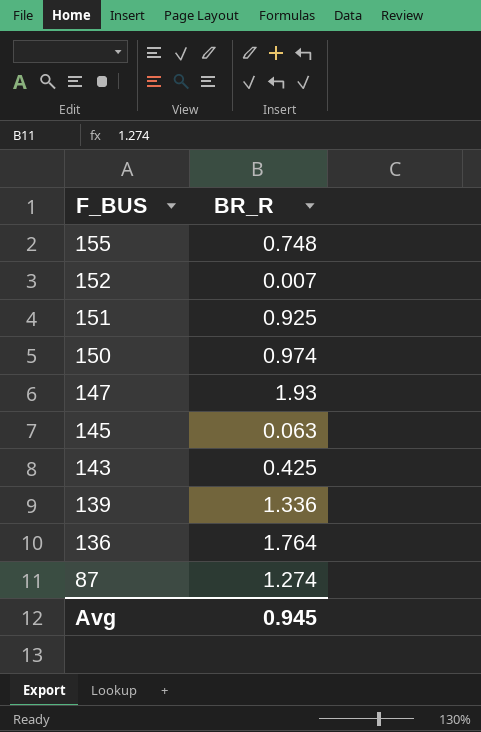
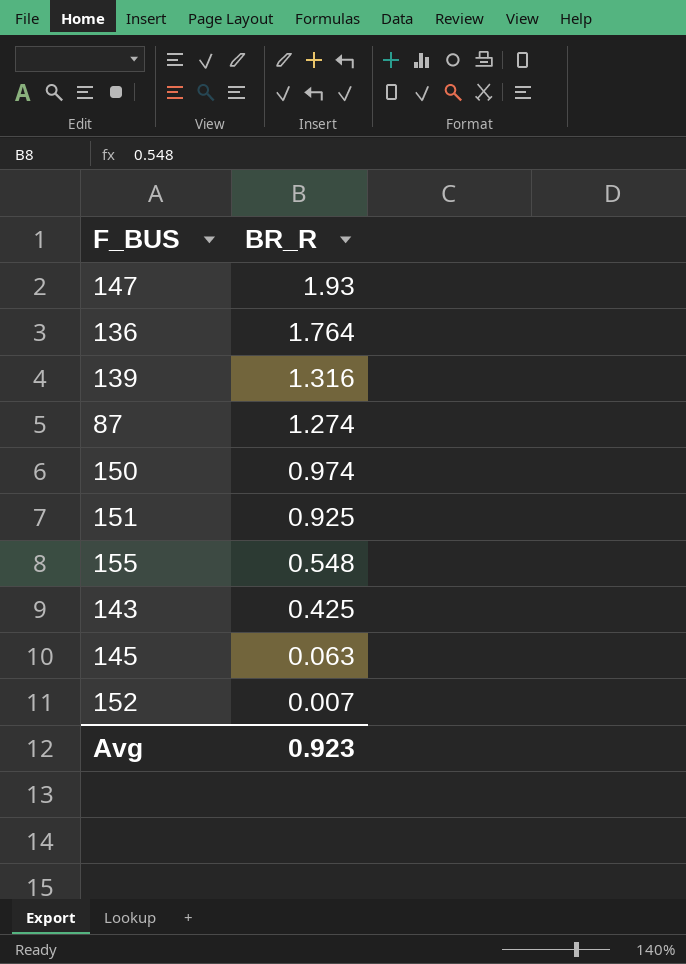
row order: F_BUS descending -> BR_R descending
139 | BR_R: 1.336 -> 1.316
155 | BR_R: 0.748 -> 0.548
Avg | BR_R: 0.945 -> 0.923

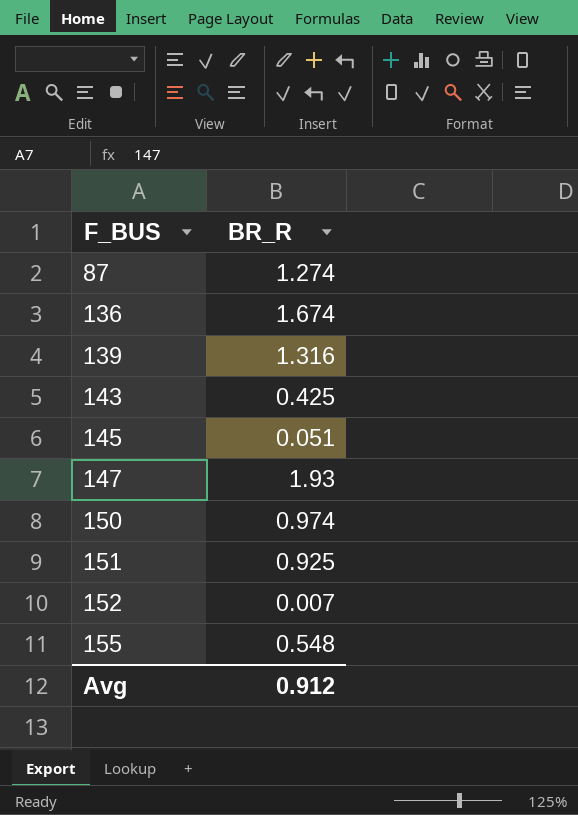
row order: BR_R descending -> F_BUS ascending
136 | BR_R: 1.764 -> 1.674
145 | BR_R: 0.063 -> 0.051
Avg | BR_R: 0.923 -> 0.912

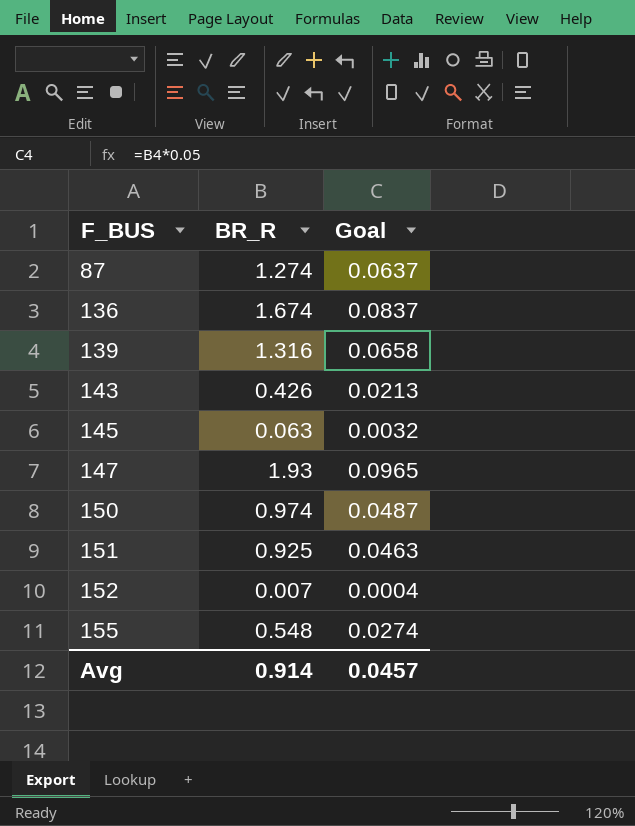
column Goal | formula: none -> [BR_R] * 0.05
143 | BR_R: 0.425 -> 0.426
145 | BR_R: 0.051 -> 0.063
Avg | BR_R: 0.912 -> 0.914

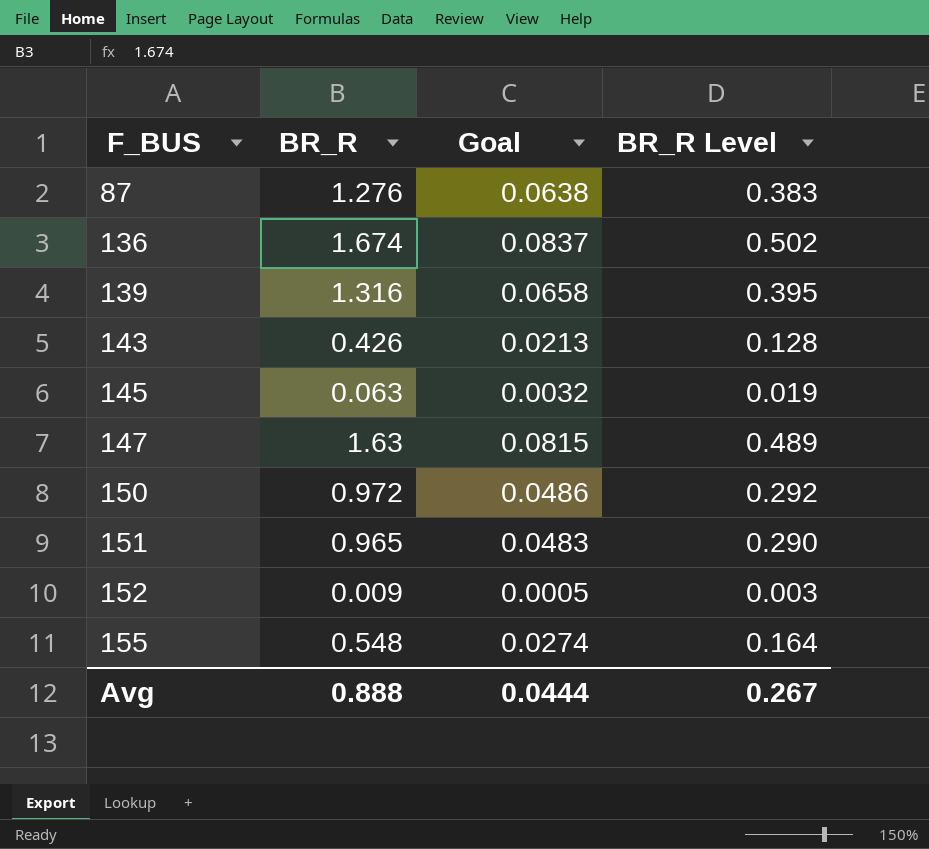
column BR_R Level | formula: none -> [BR_R] * 0.3
87 | BR_R: 1.274 -> 1.276
87 | Goal: 0.0637 -> 0.0638
147 | BR_R: 1.93 -> 1.63
147 | Goal: 0.0965 -> 0.0815
150 | BR_R: 0.974 -> 0.972
150 | Goal: 0.0487 -> 0.0486
151 | BR_R: 0.925 -> 0.965
151 | Goal: 0.0463 -> 0.0483
152 | BR_R: 0.007 -> 0.009
152 | Goal: 0.0004 -> 0.0005
Avg | BR_R: 0.914 -> 0.888
Avg | Goal: 0.0457 -> 0.0444

